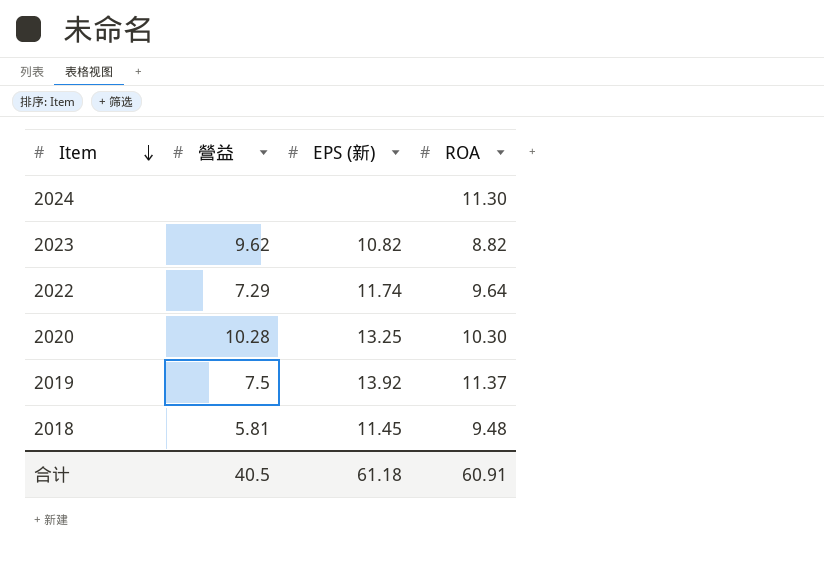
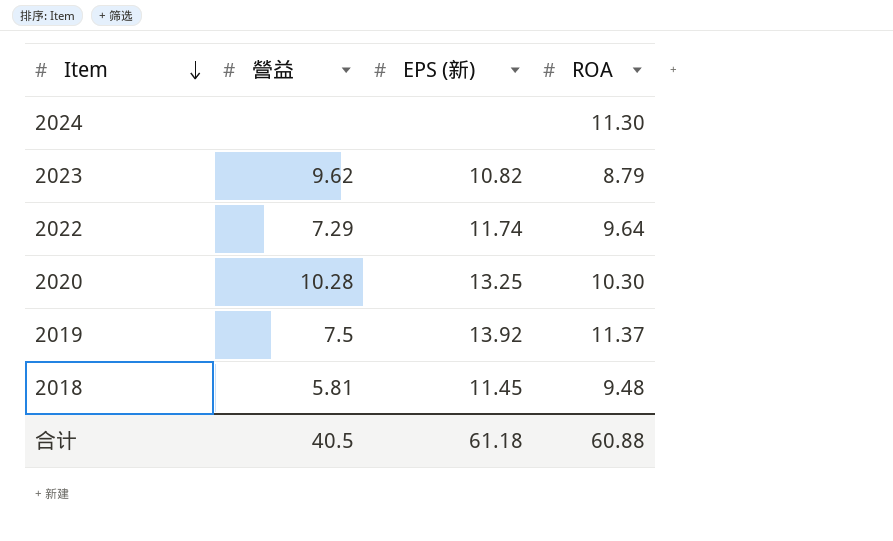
2023 | ROA: 8.82 -> 8.79
合计 | ROA: 60.91 -> 60.88

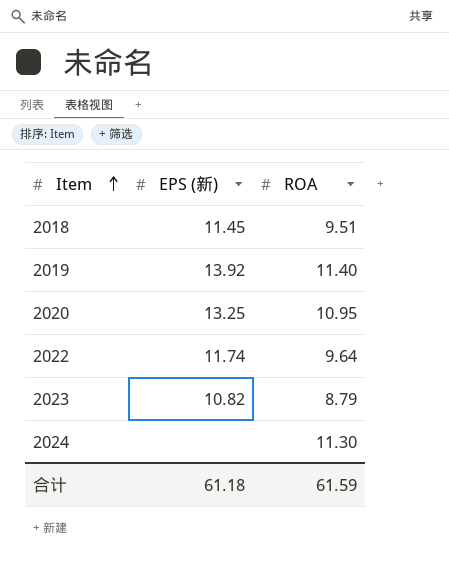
row order: Item descending -> Item ascending
column 營益 | position: 2 -> none
2018 | ROA: 9.48 -> 9.51
2019 | ROA: 11.37 -> 11.40
2020 | ROA: 10.30 -> 10.95
合计 | ROA: 60.88 -> 61.59

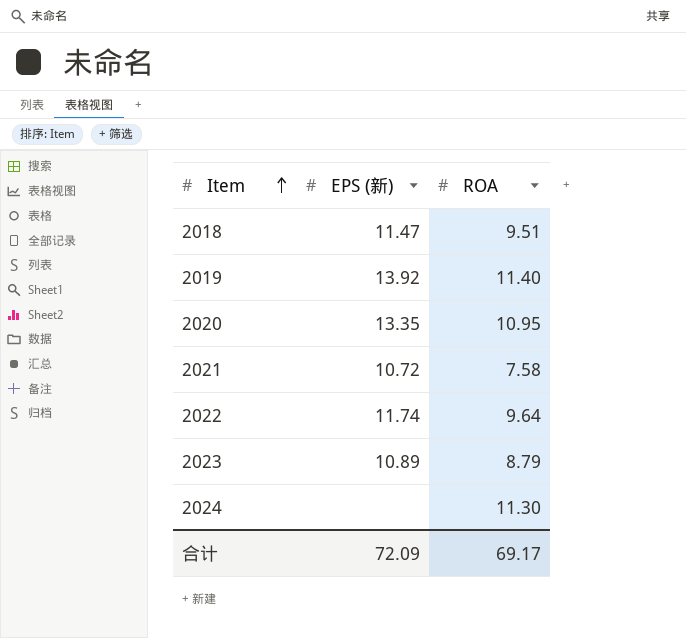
2018 | EPS (新): 11.45 -> 11.47
2020 | EPS (新): 13.25 -> 13.35
row 2021: none -> 10.72 | 7.58
2023 | EPS (新): 10.82 -> 10.89
合计 | EPS (新): 61.18 -> 72.09
合计 | ROA: 61.59 -> 69.17

